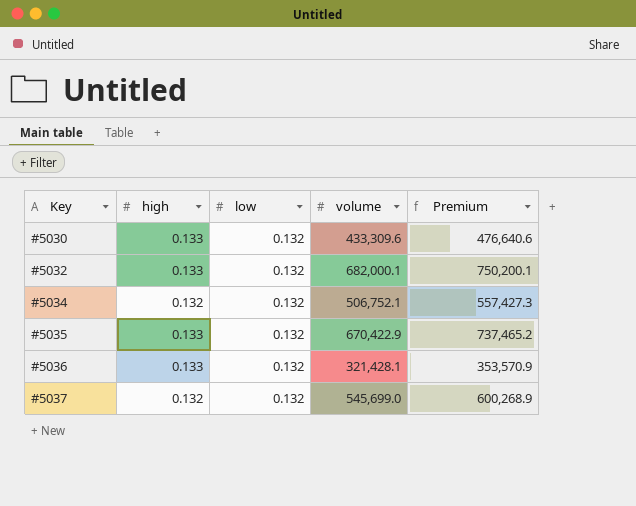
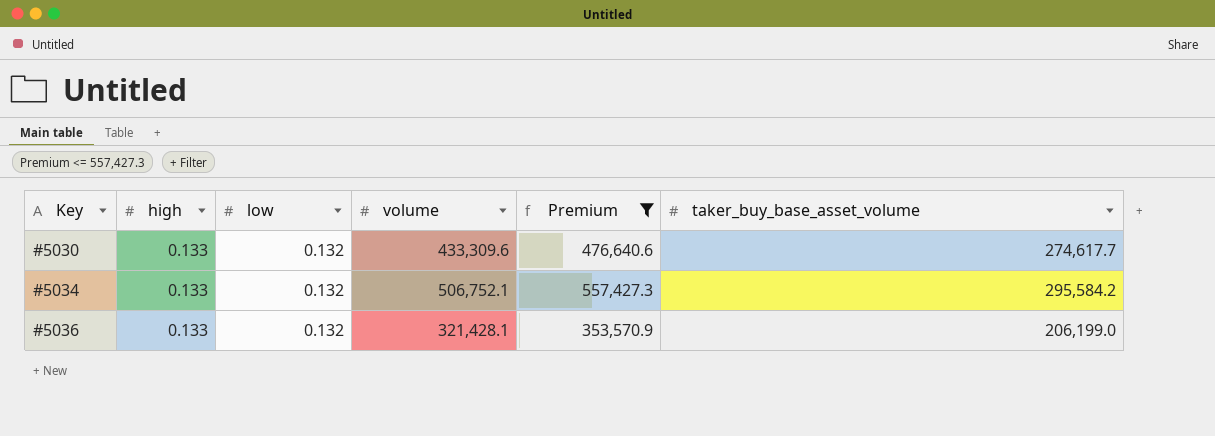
filter: none -> Premium <= 557,427.3
column taker_buy_base_asset_volume | position: none -> 6
#5034 | high: 0.132 -> 0.133

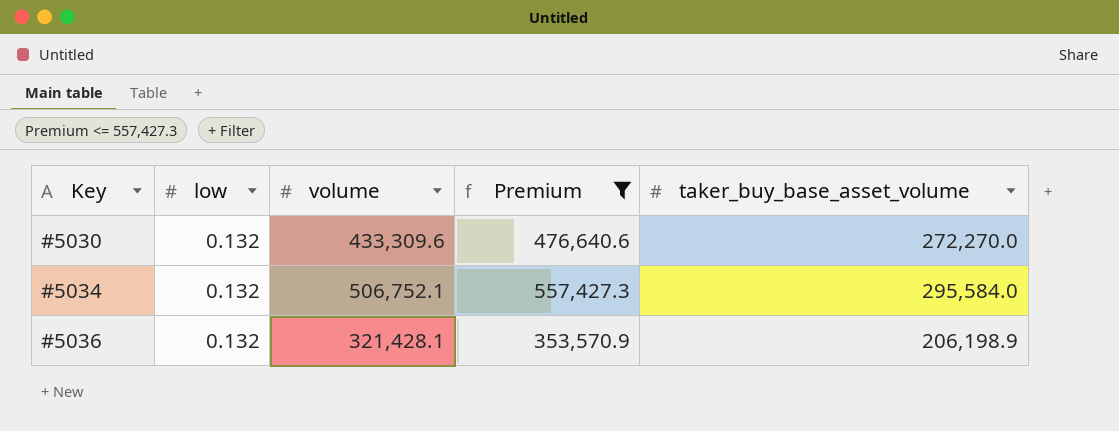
column high | position: 2 -> none
#5030 | taker_buy_base_asset_volume: 274,617.7 -> 272,270.0
#5034 | taker_buy_base_asset_volume: 295,584.2 -> 295,584.0
#5036 | taker_buy_base_asset_volume: 206,199.0 -> 206,198.9

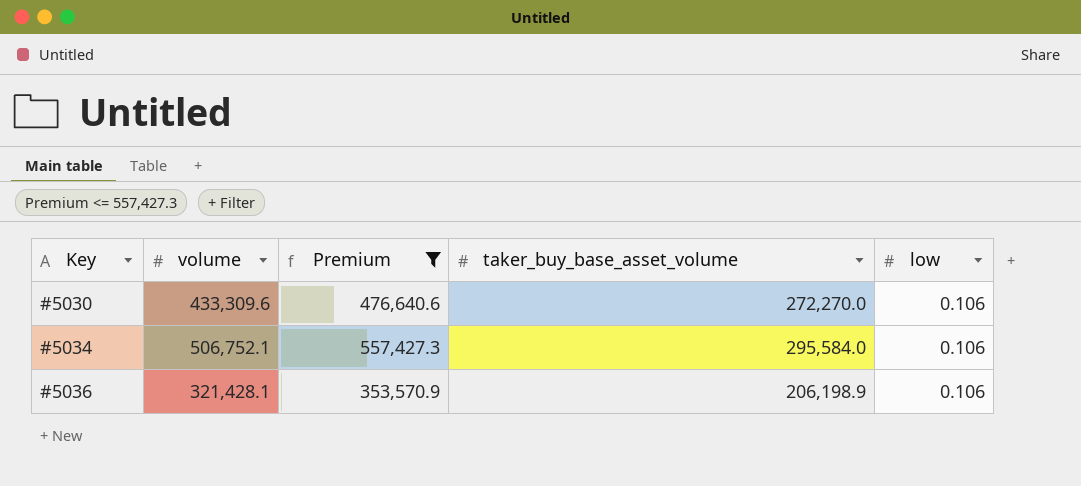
column low | position: 2 -> 5
#5030 | low: 0.132 -> 0.106
#5034 | low: 0.132 -> 0.106
#5036 | low: 0.132 -> 0.106

